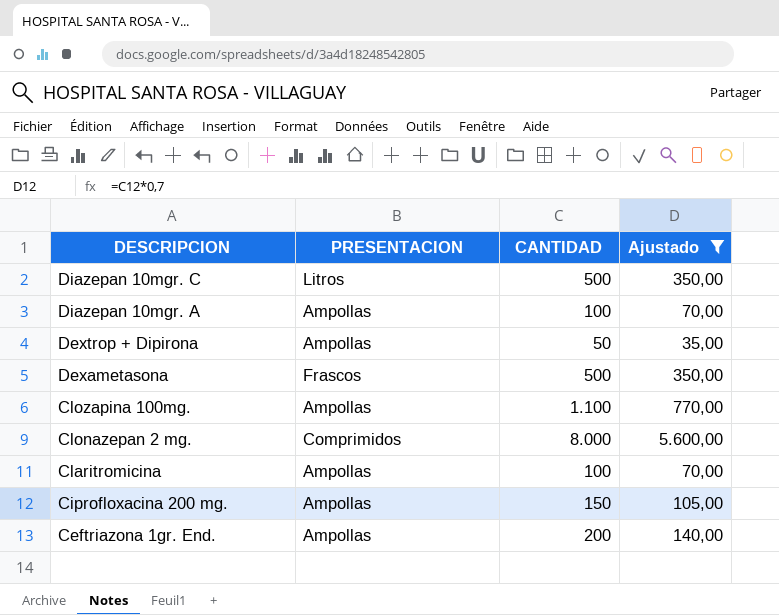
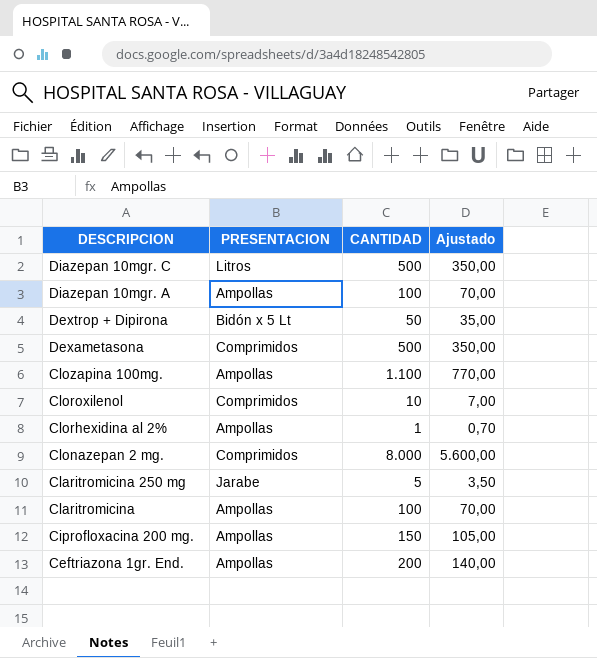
filter: Ajustado >= 35,00 -> none
Dextrop + Dipirona | PRESENTACION: Ampollas -> Bidón x 5 Lt
Dexametasona | PRESENTACION: Frascos -> Comprimidos

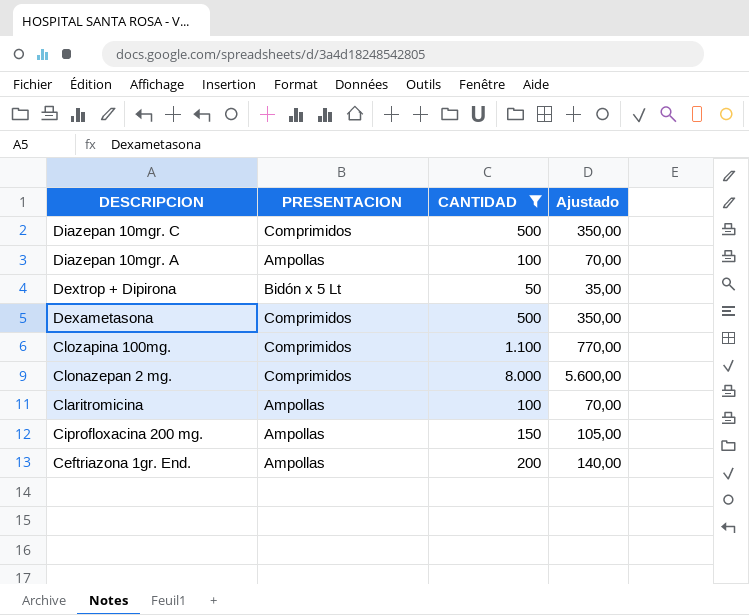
filter: none -> CANTIDAD >= 50
Diazepan 10mgr. C | PRESENTACION: Litros -> Comprimidos
Clozapina 100mg. | PRESENTACION: Ampollas -> Comprimidos

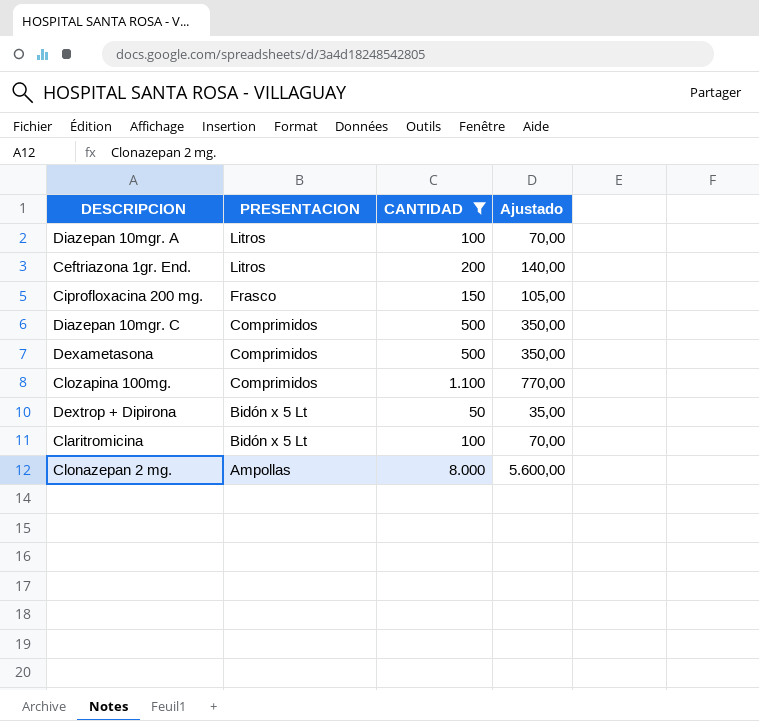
row order: DESCRIPCION descending -> PRESENTACION descending
Diazepan 10mgr. A | PRESENTACION: Ampollas -> Litros
Ceftriazona 1gr. End. | PRESENTACION: Ampollas -> Litros
Ciprofloxacina 200 mg. | PRESENTACION: Ampollas -> Frasco
Claritromicina | PRESENTACION: Ampollas -> Bidón x 5 Lt
Clonazepan 2 mg. | PRESENTACION: Comprimidos -> Ampollas

